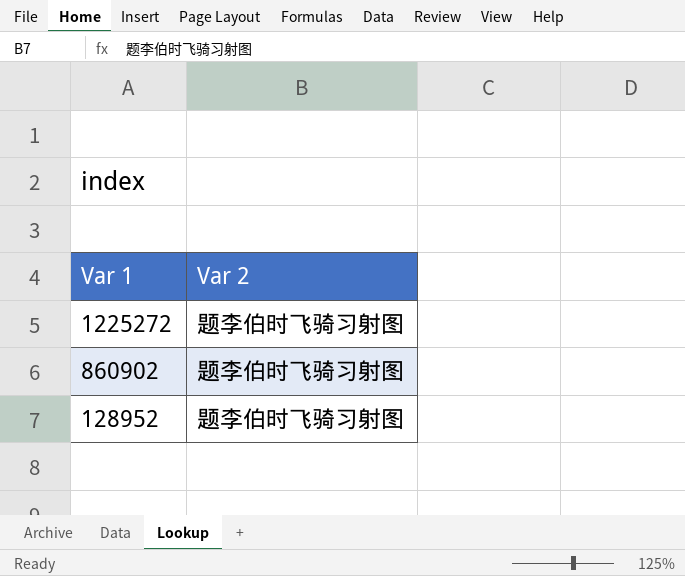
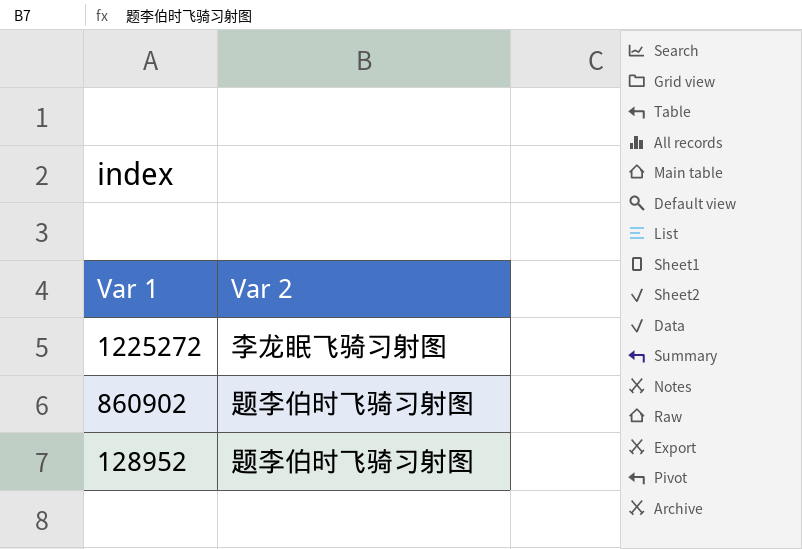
1225272 | Var 2: 题李伯时飞骑习射图 -> 李龙眠飞骑习射图

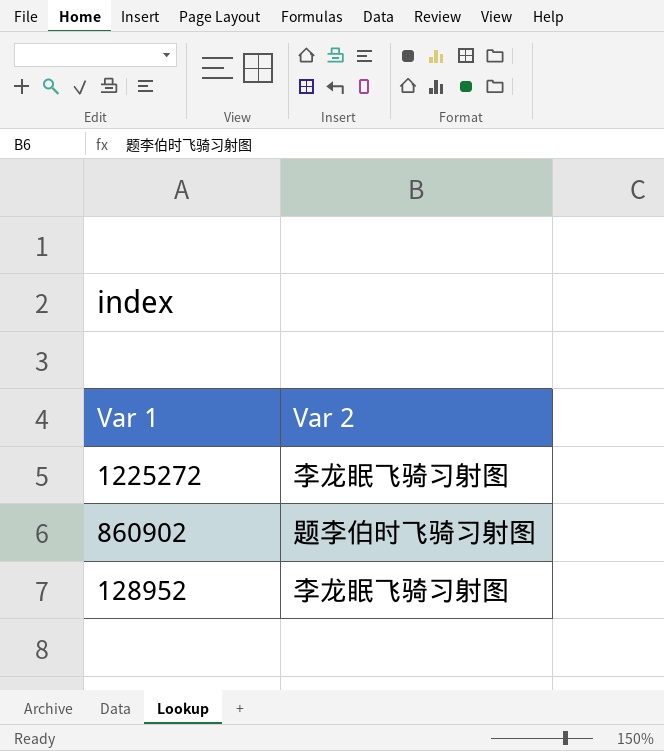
128952 | Var 2: 题李伯时飞骑习射图 -> 李龙眠飞骑习射图

